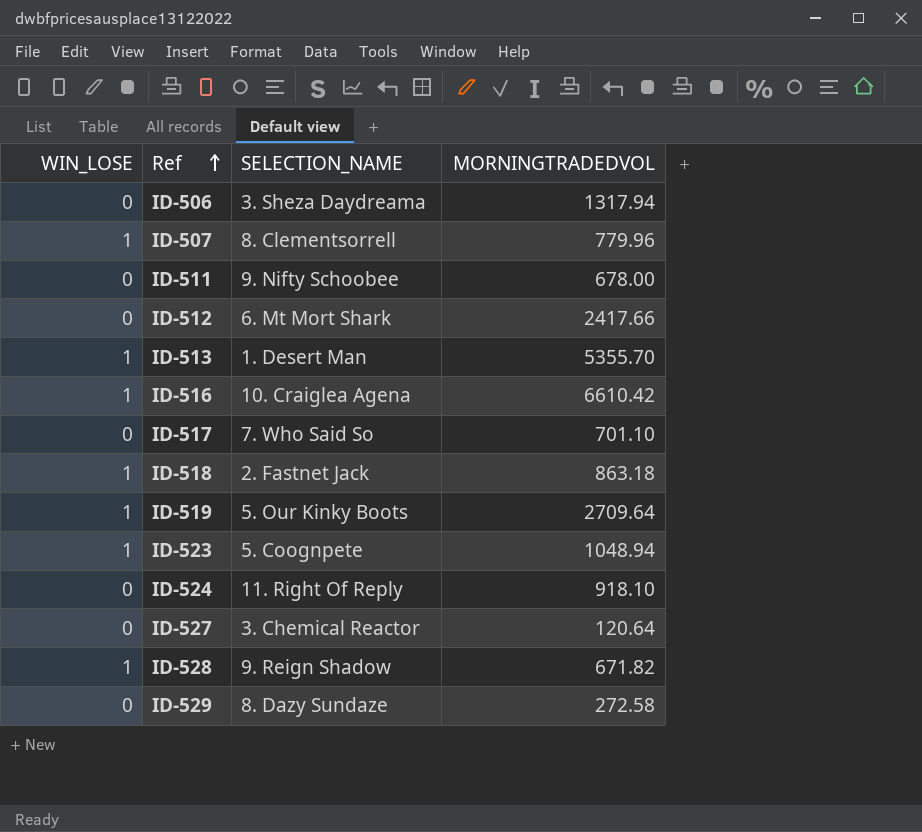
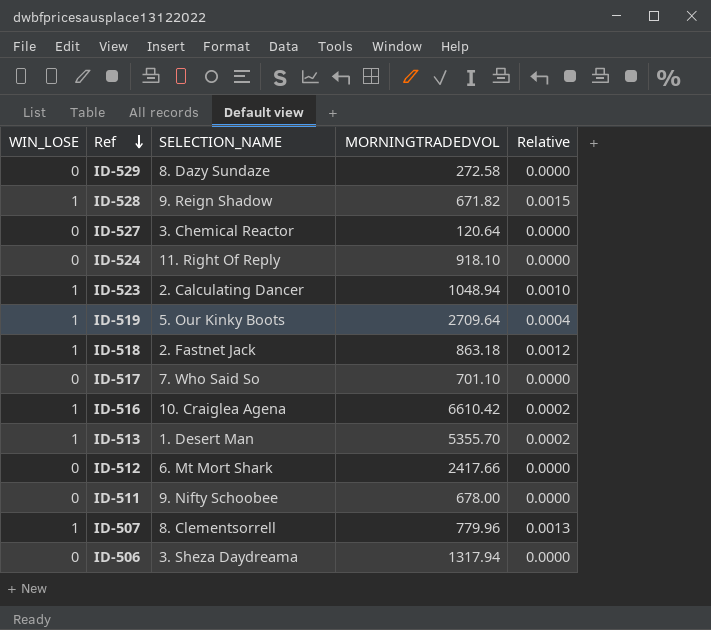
row order: Ref ascending -> Ref descending
column Relative | formula: none -> [WIN_LOSE] / [MORNINGTRADEDVOL]
ID-523 | SELECTION_NAME: 5. Coognpete -> 2. Calculating Dancer

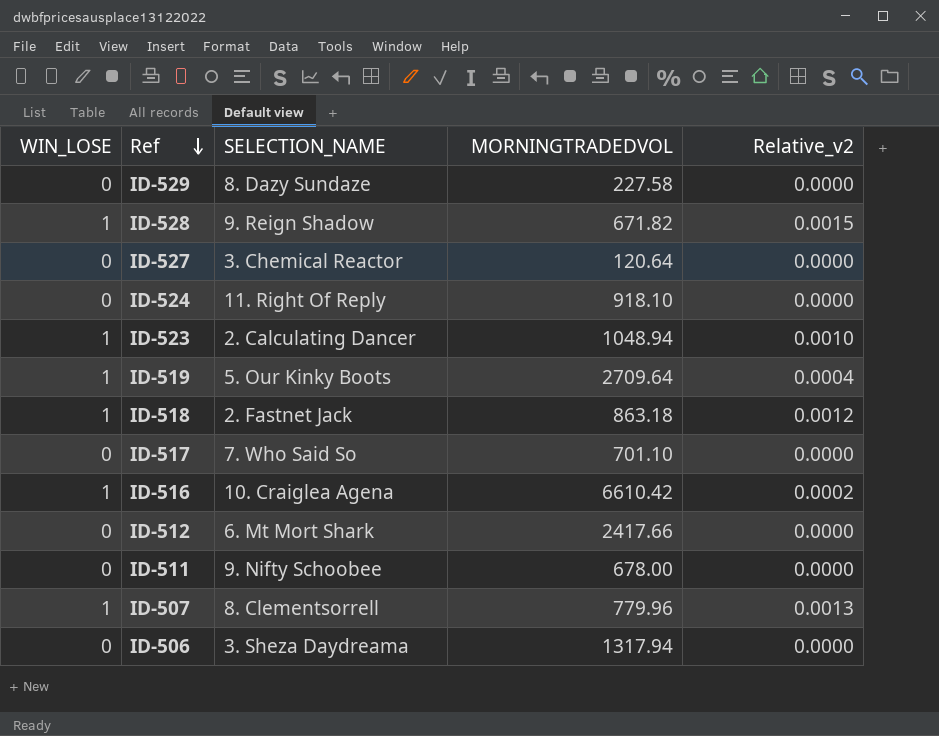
column name: Relative -> Relative_v2
row ID-513: 1 | 1. Desert Man | 5355.70 | 0.0002 -> none
ID-529 | MORNINGTRADEDVOL: 272.58 -> 227.58

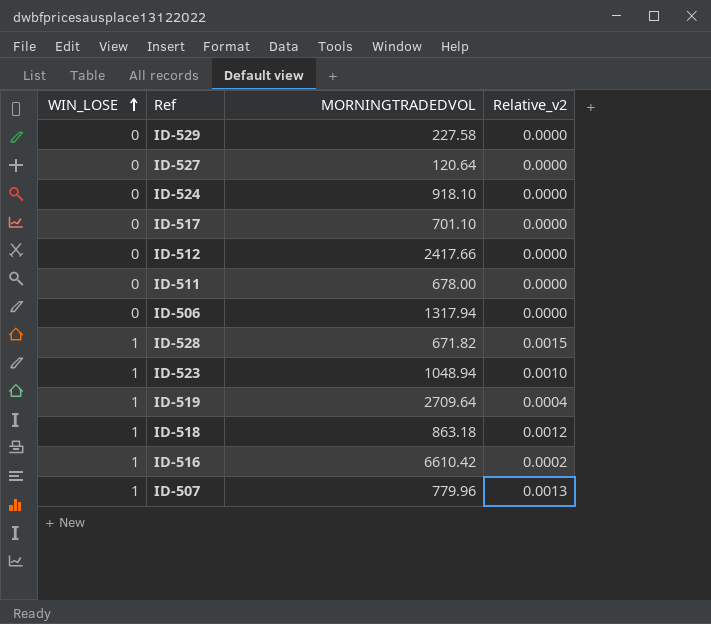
row order: Ref descending -> WIN_LOSE ascending
column SELECTION_NAME | position: 3 -> none

